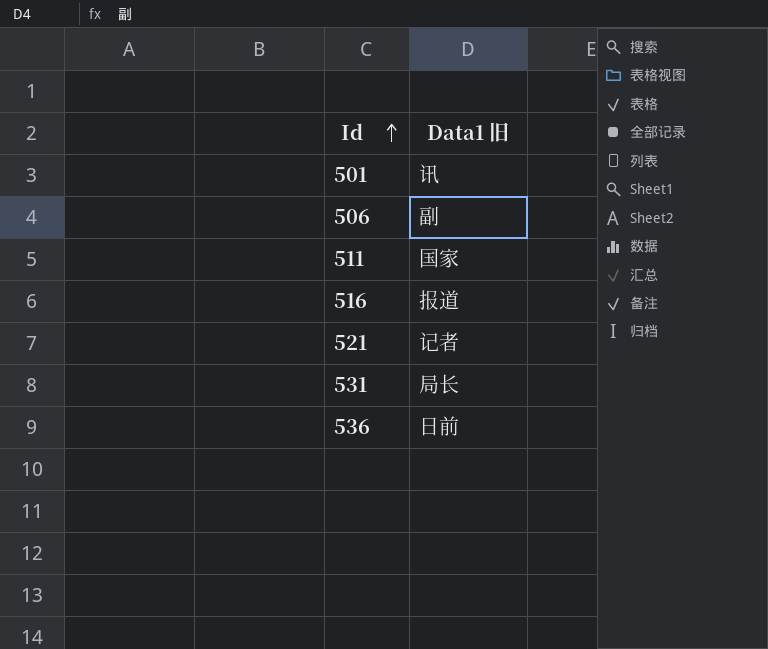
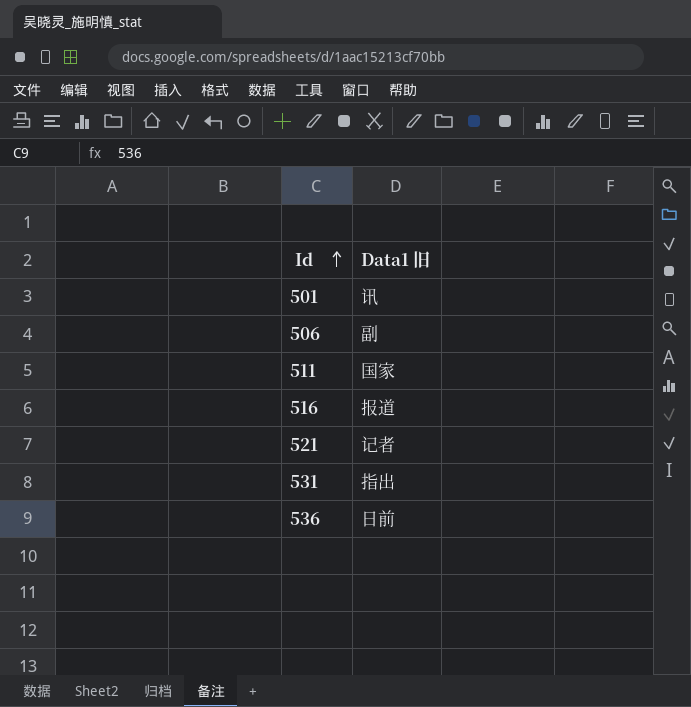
531 | Data1 旧: 局长 -> 指出

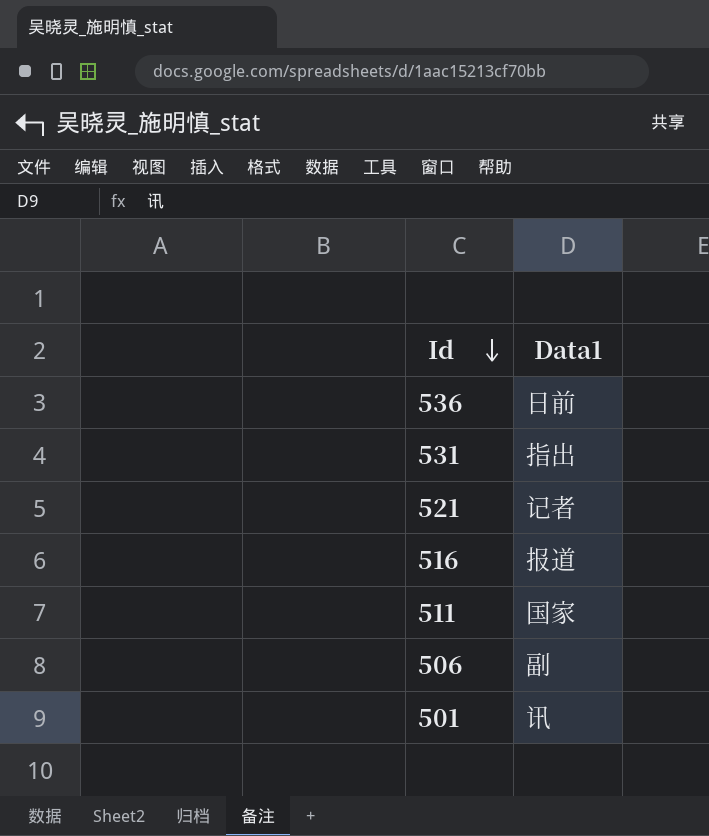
row order: Id ascending -> Id descending
column name: Data1 旧 -> Data1

